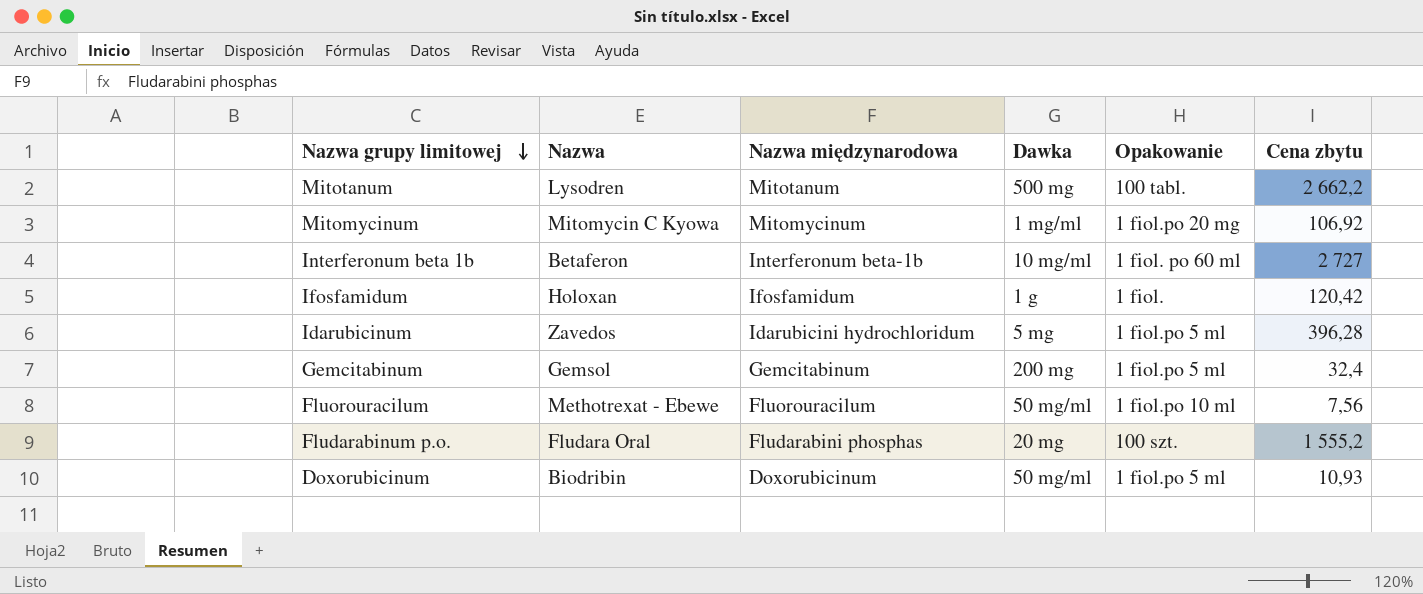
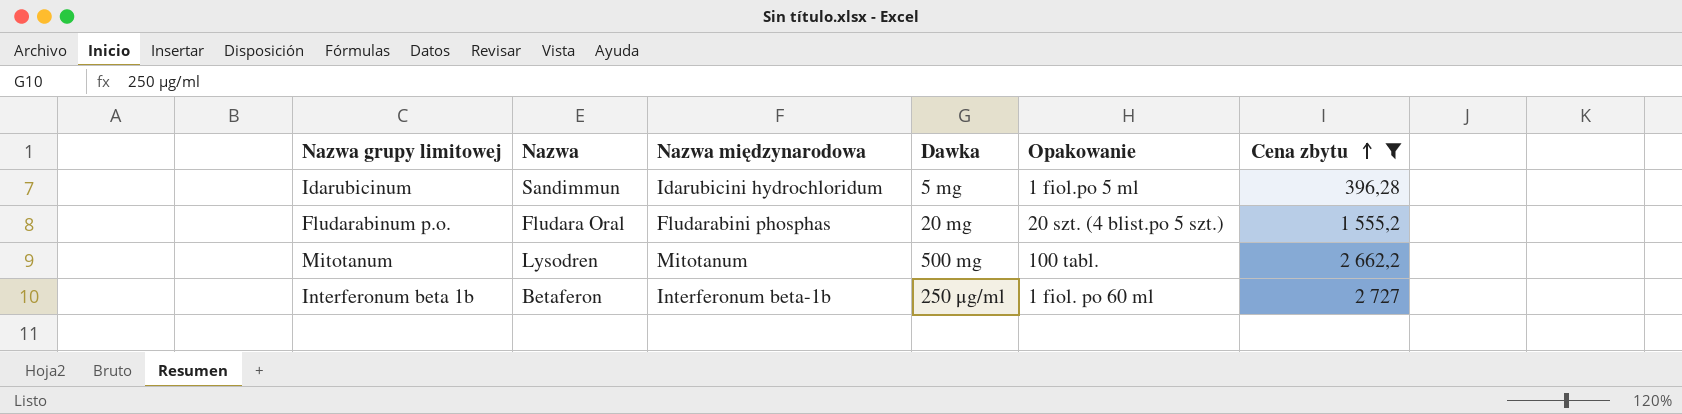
filter: none -> Cena zbytu >= 396,28
row order: Nazwa grupy limitowej descending -> Cena zbytu ascending
Idarubicinum | Nazwa: Zavedos -> Sandimmun
Fludarabinum p.o. | Opakowanie: 100 szt. -> 20 szt. (4 blist.po 5 szt.)
Interferonum beta 1b | Dawka: 10 mg/ml -> 250 μg/ml

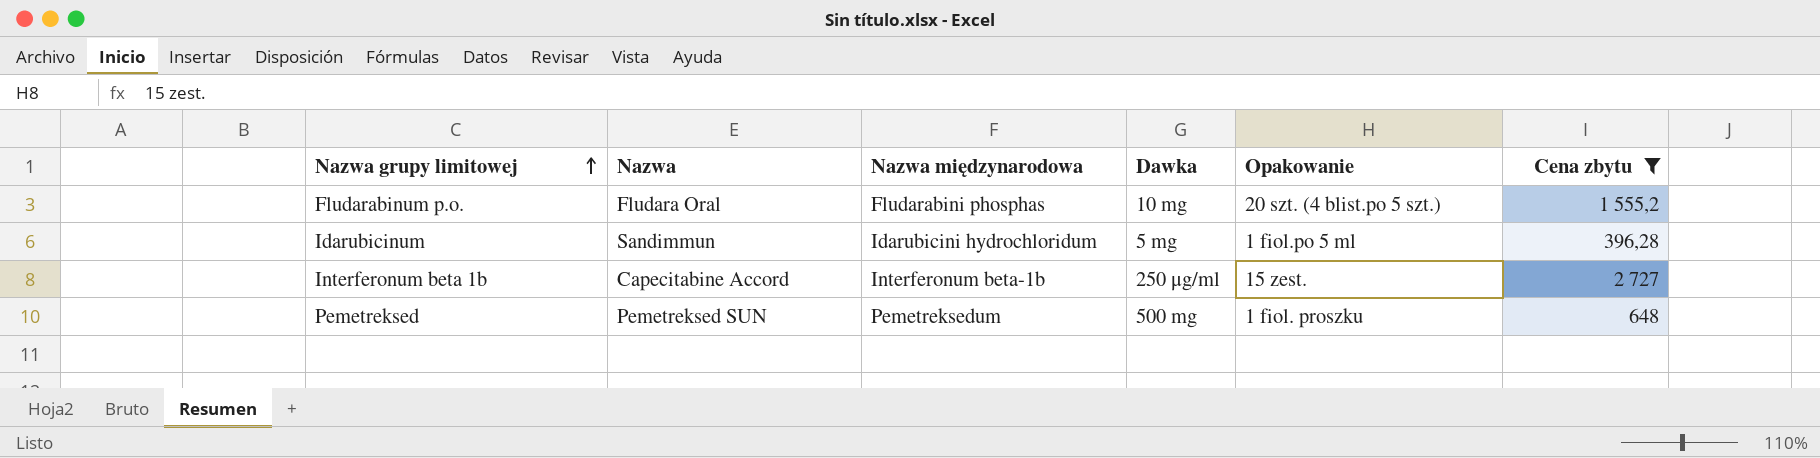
row order: Cena zbytu ascending -> Nazwa grupy limitowej ascending
row Mitotanum: Lysodren | Mitotanum | 500 mg | 100 tabl. | 2 662,2 -> none
Fludarabinum p.o. | Dawka: 20 mg -> 10 mg
Interferonum beta 1b | Nazwa: Betaferon -> Capecitabine Accord
Interferonum beta 1b | Opakowanie: 1 fiol. po 60 ml -> 15 zest.
row Pemetreksed: none -> Pemetreksed SUN | Pemetreksedum | 500 mg | 1 fiol. proszku | 648

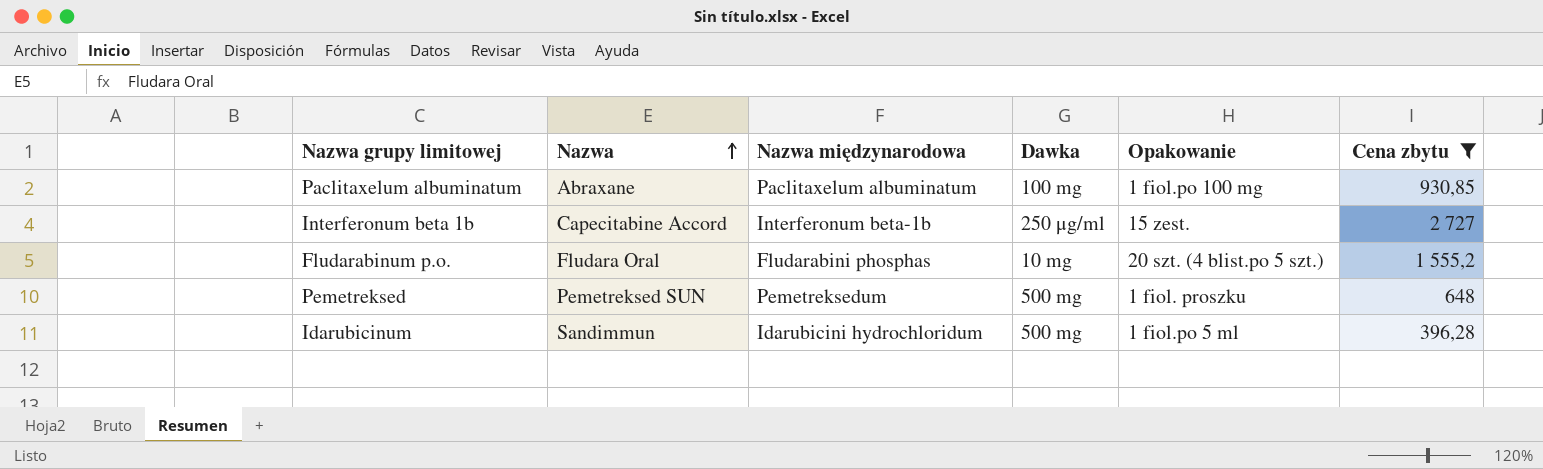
row order: Nazwa grupy limitowej ascending -> Nazwa ascending
row Paclitaxelum albuminatum: none -> Abraxane | Paclitaxelum albuminatum | 100 mg | 1 fiol.po 100 mg | 930,85
Idarubicinum | Dawka: 5 mg -> 500 mg

